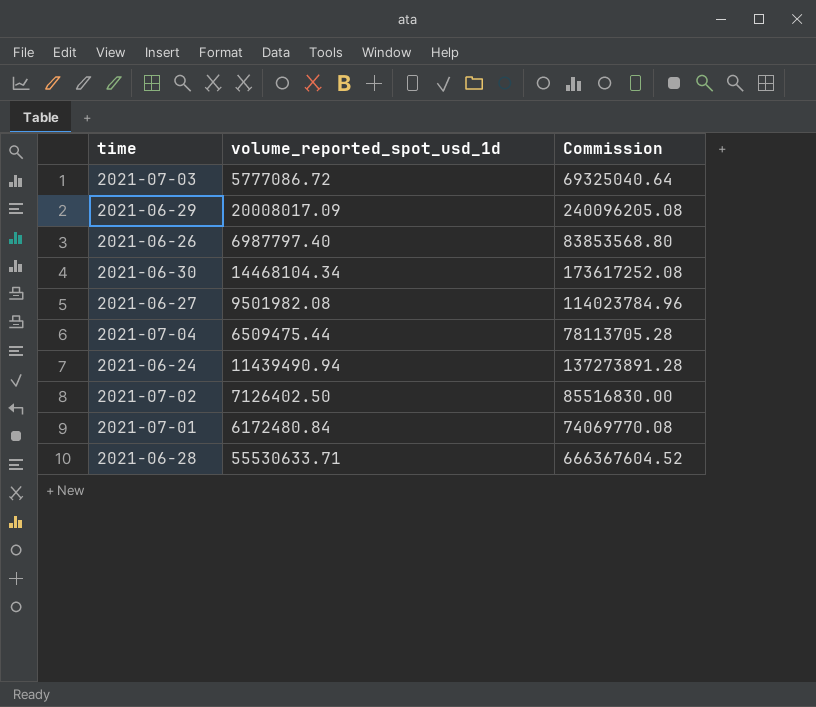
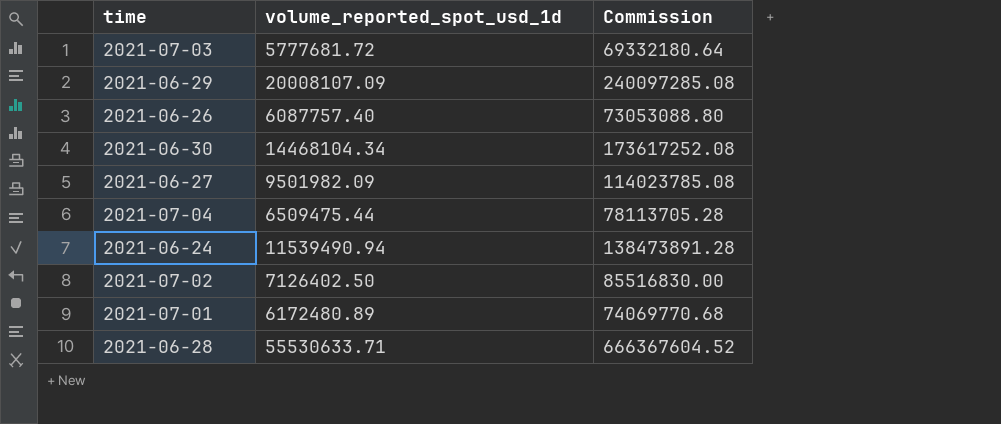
2021-07-03 | volume_reported_spot_usd_1d: 5777086.72 -> 5777681.72
2021-07-03 | Commission: 69325040.64 -> 69332180.64
2021-06-29 | volume_reported_spot_usd_1d: 20008017.09 -> 20008107.09
2021-06-29 | Commission: 240096205.08 -> 240097285.08
2021-06-26 | volume_reported_spot_usd_1d: 6987797.40 -> 6087757.40
2021-06-26 | Commission: 83853568.80 -> 73053088.80
2021-06-27 | volume_reported_spot_usd_1d: 9501982.08 -> 9501982.09
2021-06-27 | Commission: 114023784.96 -> 114023785.08
2021-06-24 | volume_reported_spot_usd_1d: 11439490.94 -> 11539490.94
2021-06-24 | Commission: 137273891.28 -> 138473891.28
2021-07-01 | volume_reported_spot_usd_1d: 6172480.84 -> 6172480.89
2021-07-01 | Commission: 74069770.08 -> 74069770.68

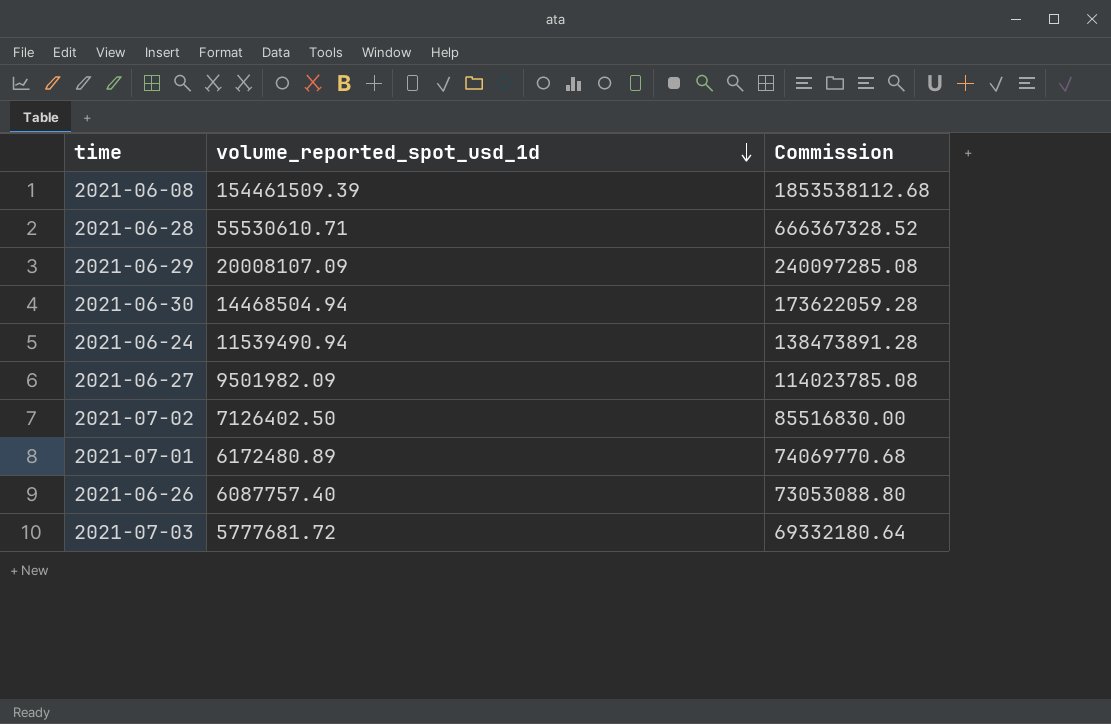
row order: none -> volume_reported_spot_usd_1d descending
row 2021-07-04: 6509475.44 | 78113705.28 -> none
row 2021-06-08: none -> 154461509.39 | 1853538112.68
2021-06-28 | volume_reported_spot_usd_1d: 55530633.71 -> 55530610.71
2021-06-28 | Commission: 666367604.52 -> 666367328.52
2021-06-30 | volume_reported_spot_usd_1d: 14468104.34 -> 14468504.94
2021-06-30 | Commission: 173617252.08 -> 173622059.28

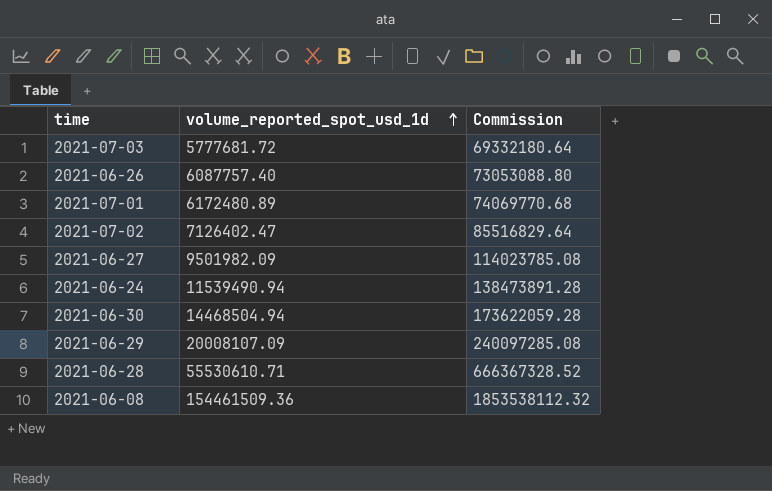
row order: volume_reported_spot_usd_1d descending -> volume_reported_spot_usd_1d ascending
2021-07-02 | volume_reported_spot_usd_1d: 7126402.50 -> 7126402.47
2021-07-02 | Commission: 85516830.00 -> 85516829.64
2021-06-08 | volume_reported_spot_usd_1d: 154461509.39 -> 154461509.36
2021-06-08 | Commission: 1853538112.68 -> 1853538112.32

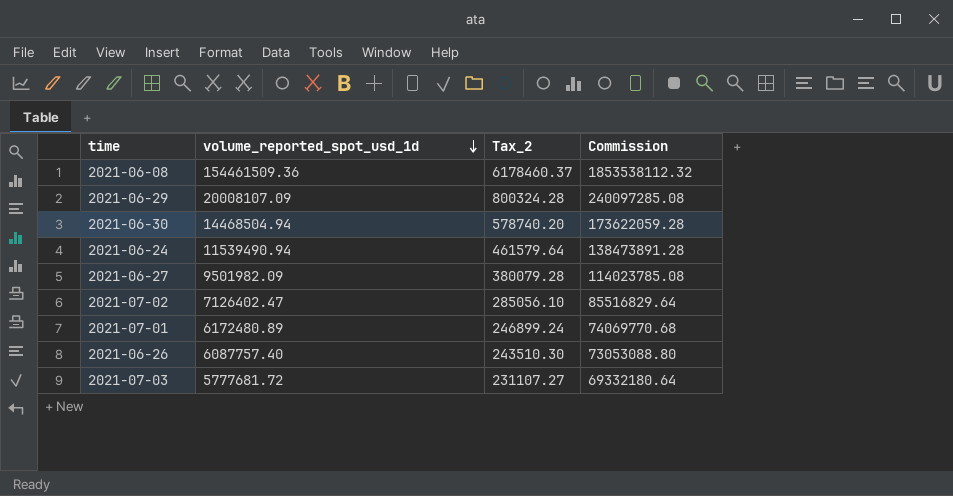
row order: volume_reported_spot_usd_1d ascending -> volume_reported_spot_usd_1d descending
column Tax_2 | formula: none -> [volume_reported_spot_usd_1d] * 0.04
row 2021-06-28: 55530610.71 | 666367328.52 -> none

